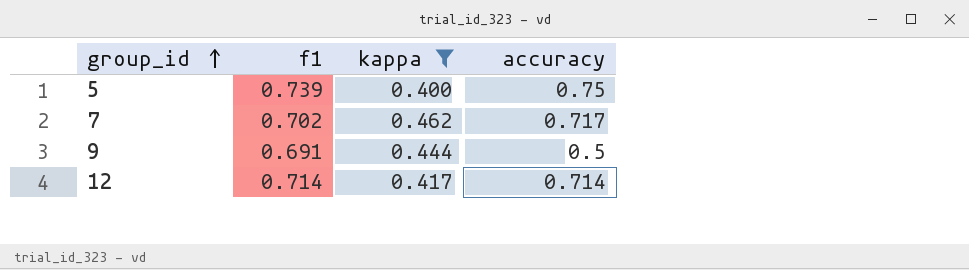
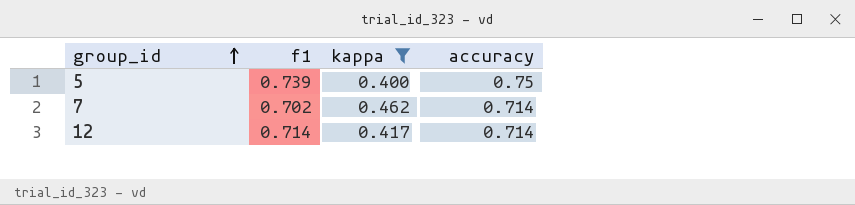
row 9: 0.691 | 0.444 | 0.5 -> none
7 | accuracy: 0.717 -> 0.714

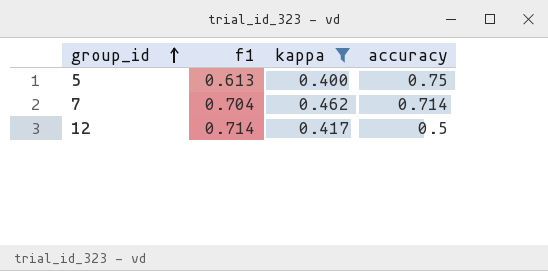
5 | f1: 0.739 -> 0.613
7 | f1: 0.702 -> 0.704
12 | accuracy: 0.714 -> 0.5

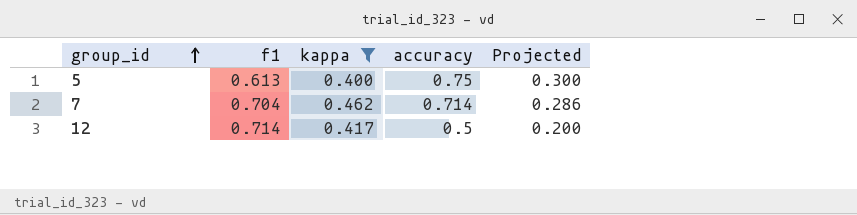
column Projected | formula: none -> [accuracy] * 0.4

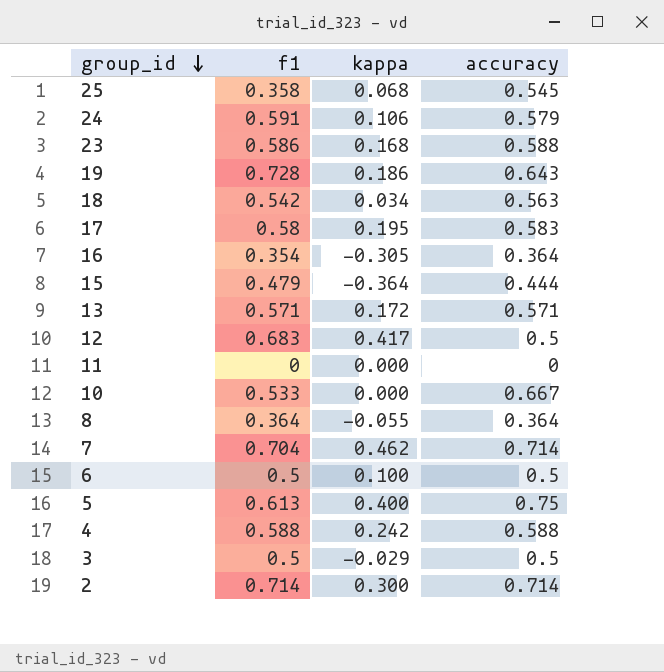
filter: kappa >= 0.400 -> none
row order: group_id ascending -> group_id descending
column Projected | formula: [accuracy] * 0.4 -> none
12 | f1: 0.714 -> 0.683

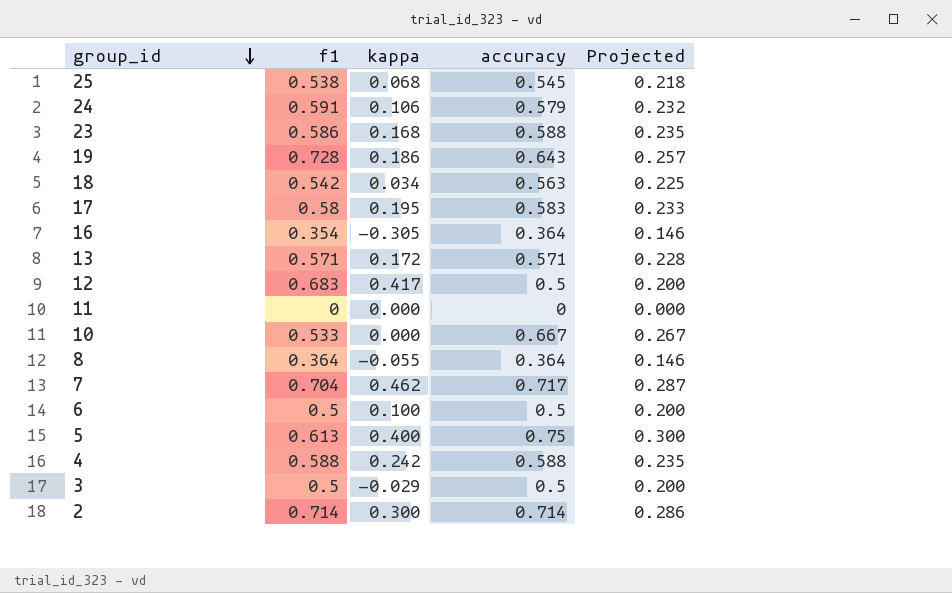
column Projected | formula: none -> [accuracy] * 0.4
row 15: 0.479 | -0.364 | 0.444 -> none
25 | f1: 0.358 -> 0.538
7 | accuracy: 0.714 -> 0.717

